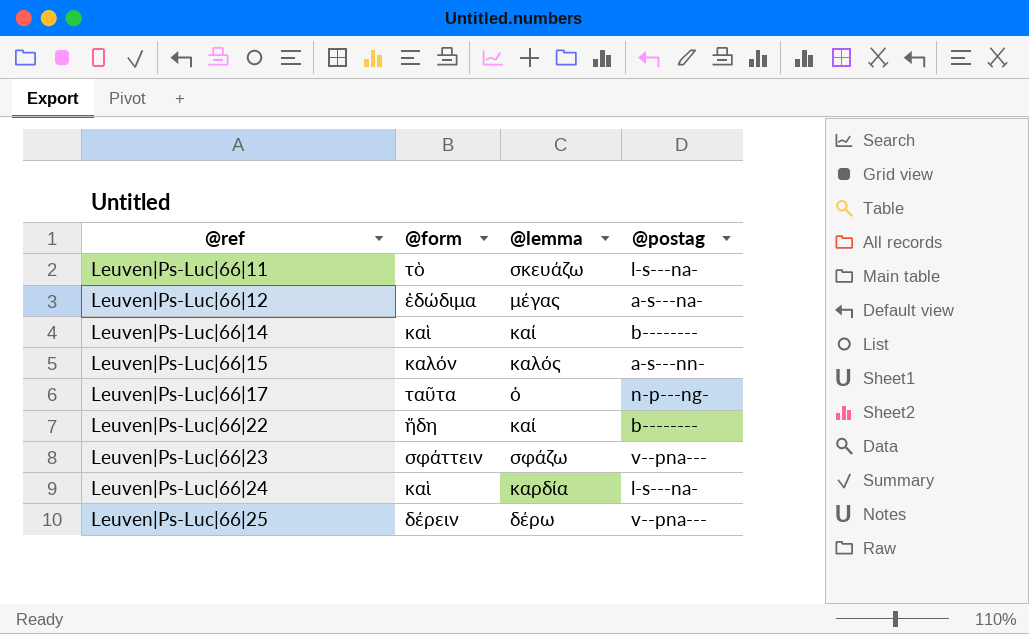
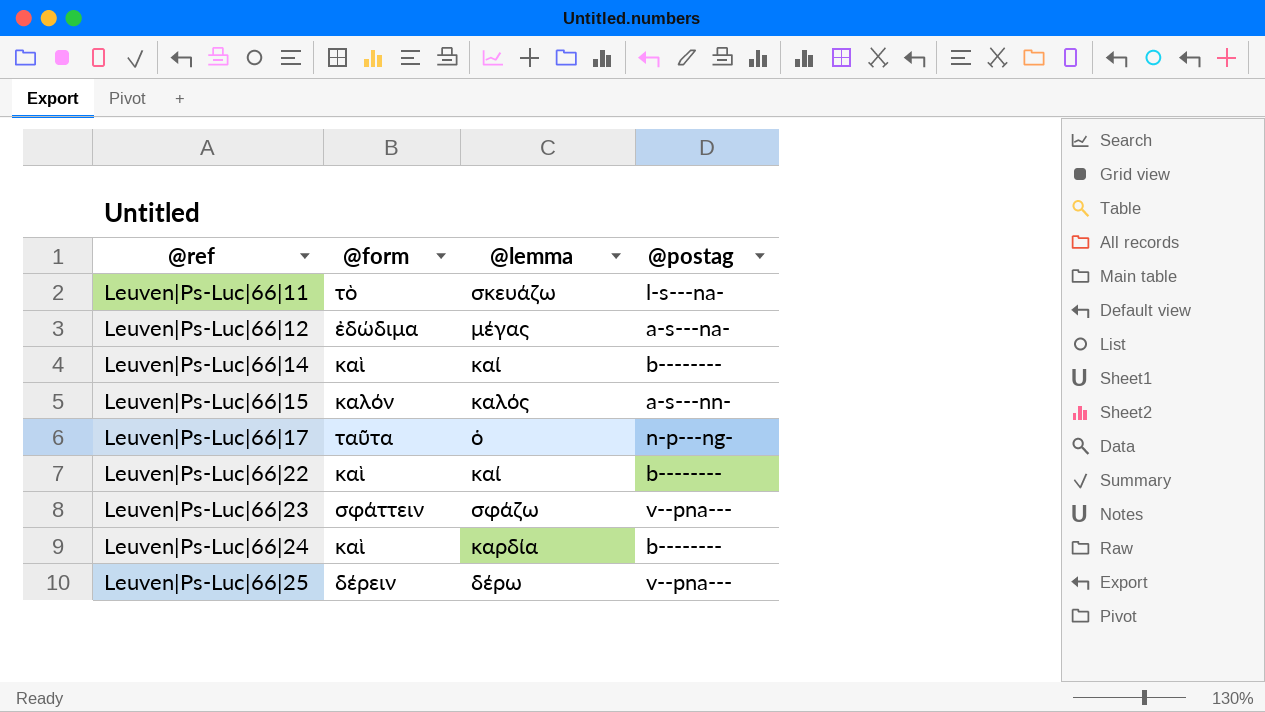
Leuven|Ps-Luc|66|22 | @form: ἤδη -> καὶ
Leuven|Ps-Luc|66|24 | @postag: l-s---na- -> b--------

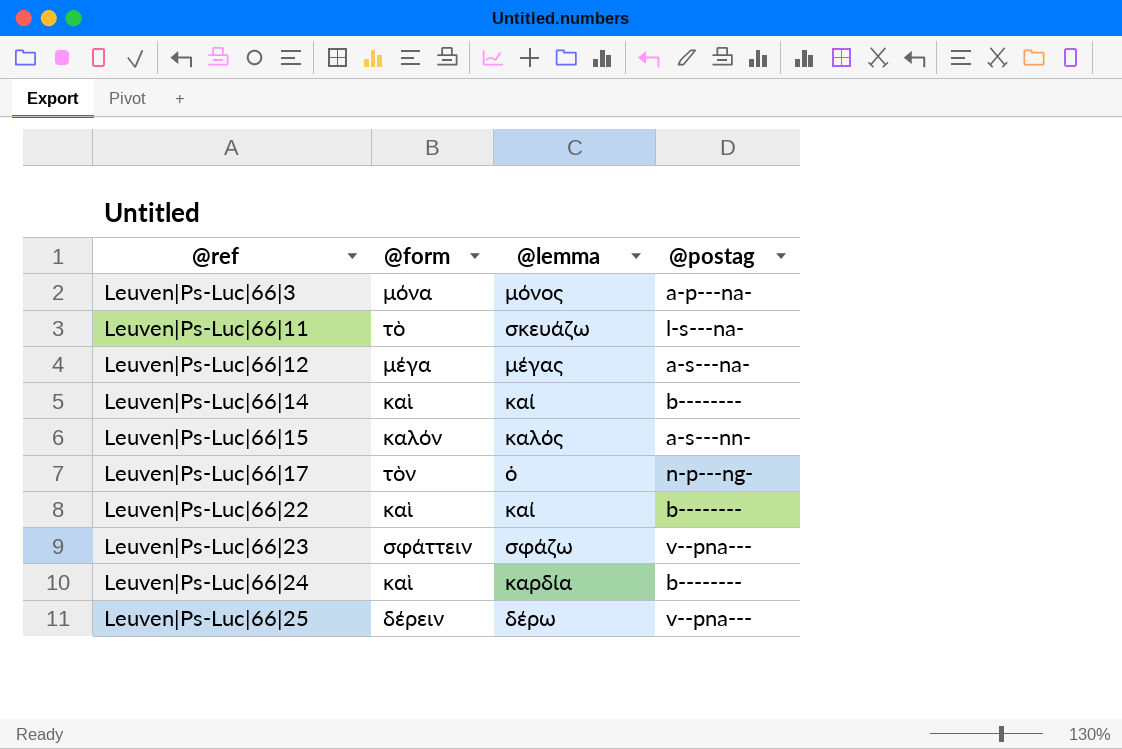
row Leuven|Ps-Luc|66|3: none -> μόνα | μόνος | a-p---na-
Leuven|Ps-Luc|66|12 | @form: ἐδώδιμα -> μέγα
Leuven|Ps-Luc|66|17 | @form: ταῦτα -> τὸν

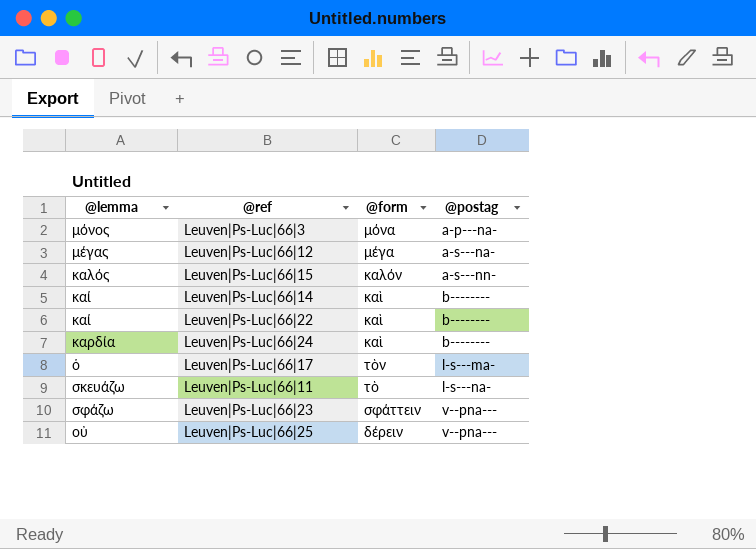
row order: @ref ascending -> @postag ascending
column @lemma | position: 3 -> 1
Leuven|Ps-Luc|66|17 | @postag: n-p---ng- -> l-s---ma-
Leuven|Ps-Luc|66|25 | @lemma: δέρω -> οὐ

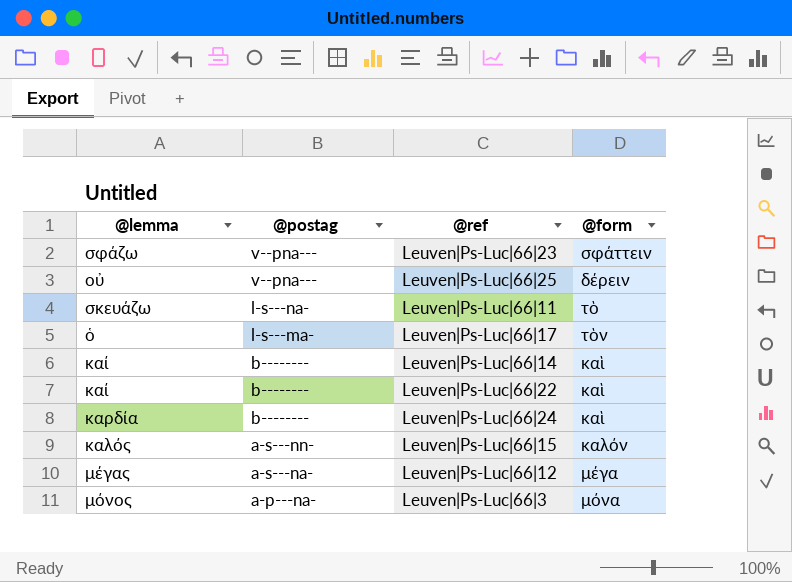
row order: @postag ascending -> @postag descending
column @postag | position: 4 -> 2

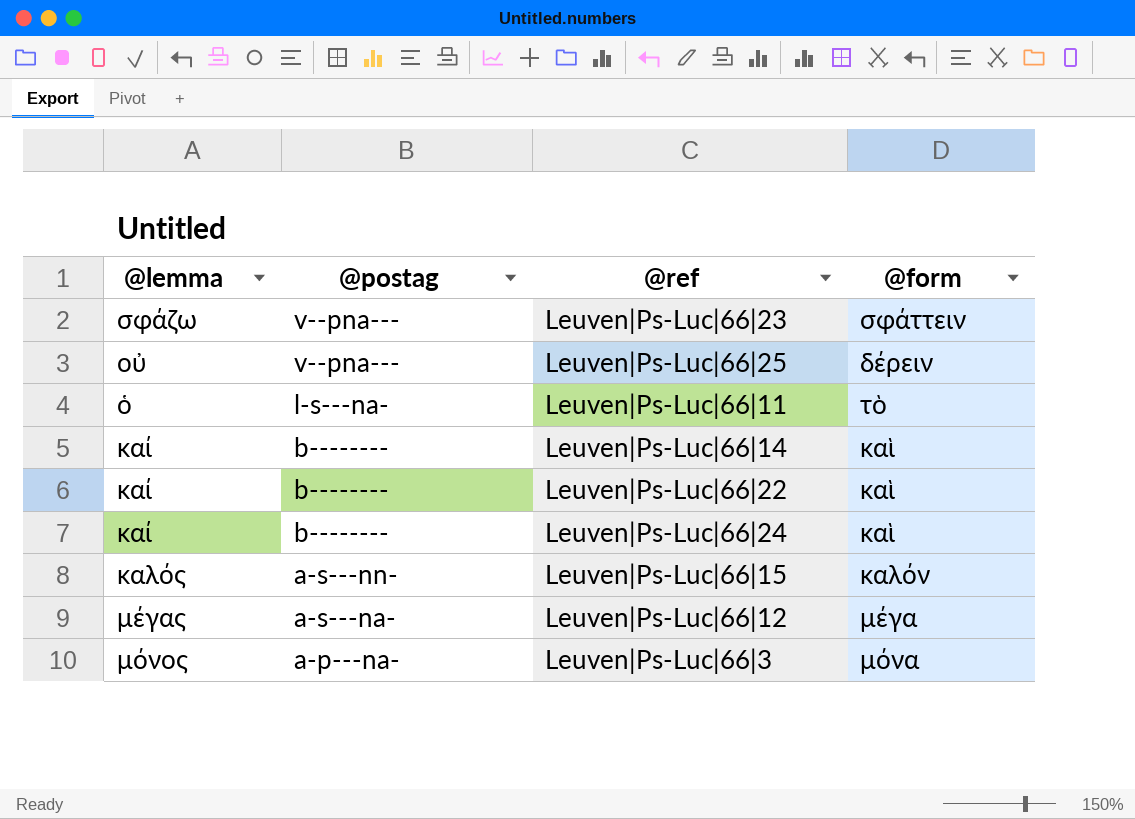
row Leuven|Ps-Luc|66|17: ὁ | l-s---ma- | τὸν -> none
Leuven|Ps-Luc|66|11 | @lemma: σκευάζω -> ὁ
Leuven|Ps-Luc|66|24 | @lemma: καρδία -> καί

